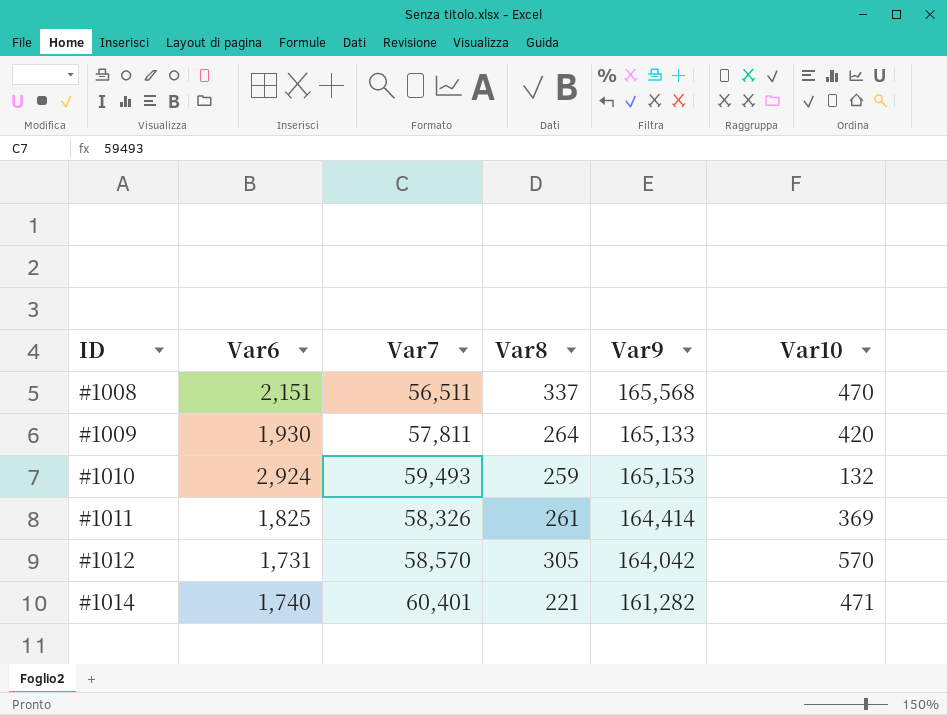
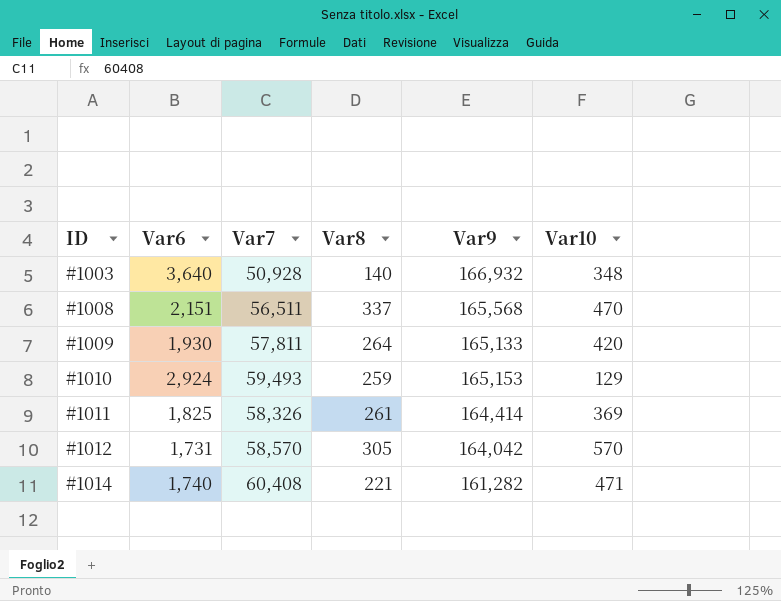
row #1003: none -> 3,640 | 50,928 | 140 | 166,932 | 348
#1010 | Var10: 132 -> 129
#1014 | Var7: 60,401 -> 60,408

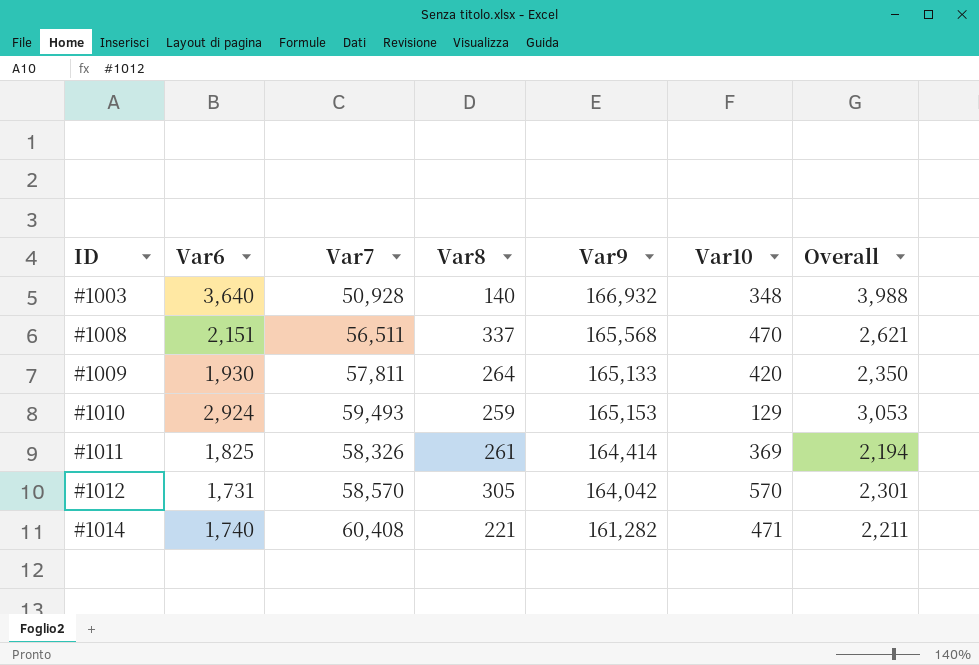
column Overall | formula: none -> [Var6] + [Var10]

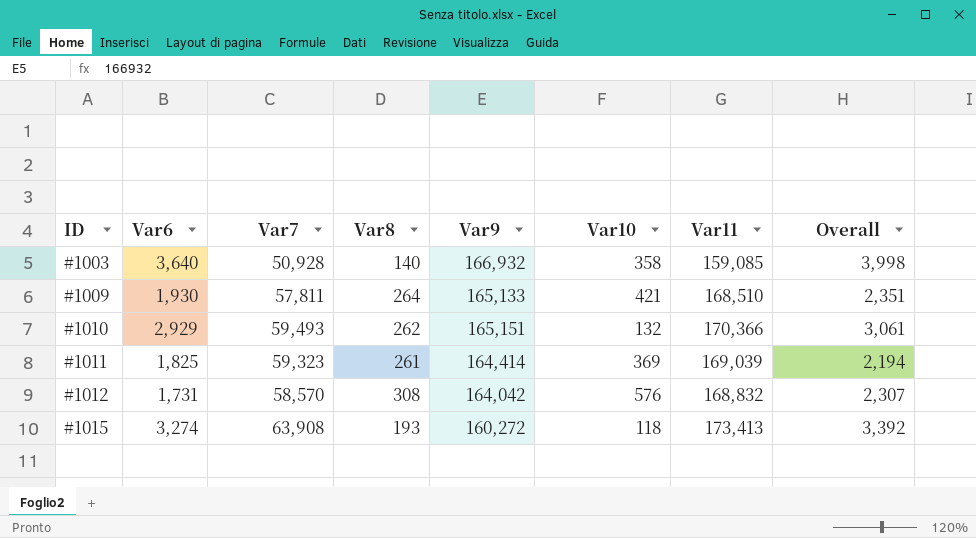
column Var11 | position: none -> 7
row #1008: 2,151 | 56,511 | 337 | 165,568 | 470 | 2,621 -> none
row #1014: 1,740 | 60,408 | 221 | 161,282 | 471 | 2,211 -> none
#1003 | Var10: 348 -> 358
#1003 | Overall: 3,988 -> 3,998
#1009 | Var10: 420 -> 421
#1009 | Overall: 2,350 -> 2,351
#1010 | Var6: 2,924 -> 2,929
#1010 | Var8: 259 -> 262
#1010 | Var9: 165,153 -> 165,151
#1010 | Var10: 129 -> 132
#1010 | Overall: 3,053 -> 3,061
#1011 | Var7: 58,326 -> 59,323
#1012 | Var8: 305 -> 308
#1012 | Var10: 570 -> 576
#1012 | Overall: 2,301 -> 2,307
row #1015: none -> 3,274 | 63,908 | 193 | 160,272 | 118 | 173,413 | 3,392

